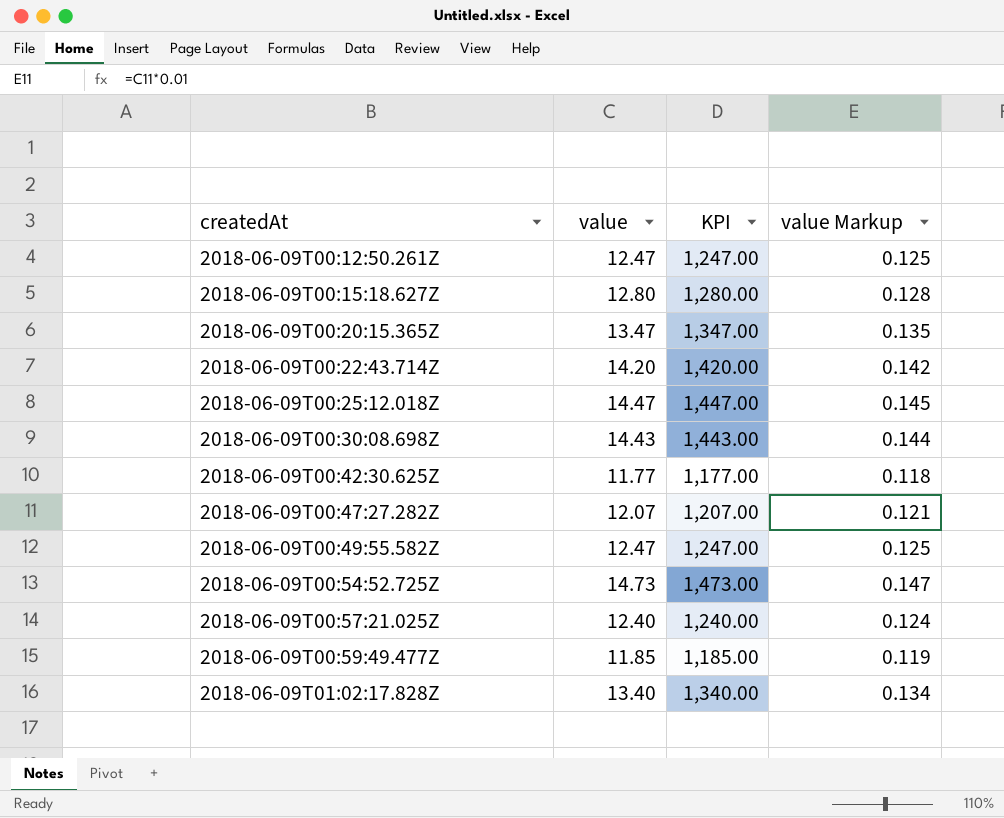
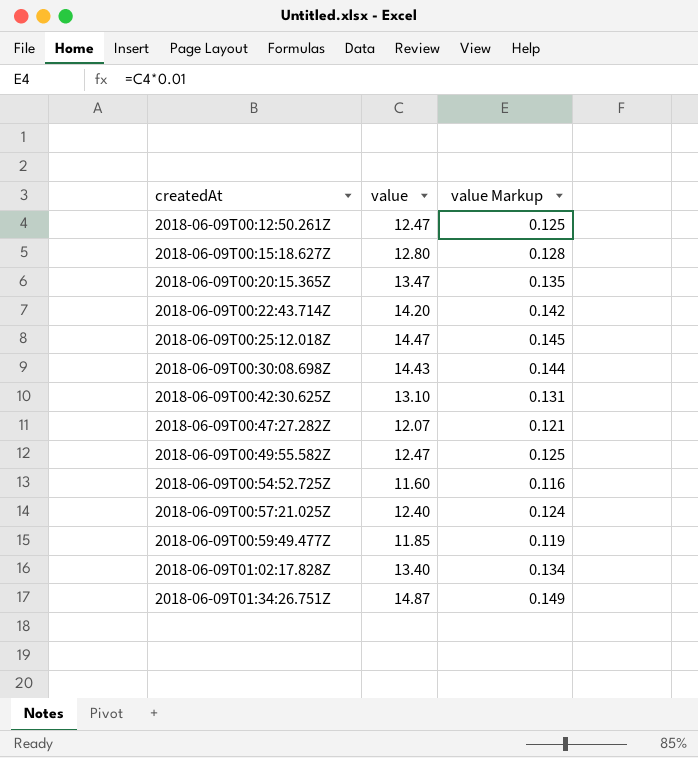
column KPI | formula: [value] * 100 -> none
2018-06-09T00:42:30.625Z | value: 11.77 -> 13.10
2018-06-09T00:42:30.625Z | value Markup: 0.118 -> 0.131
2018-06-09T00:54:52.725Z | value: 14.73 -> 11.60
2018-06-09T00:54:52.725Z | value Markup: 0.147 -> 0.116
row 2018-06-09T01:34:26.751Z: none -> 14.87 | 0.149

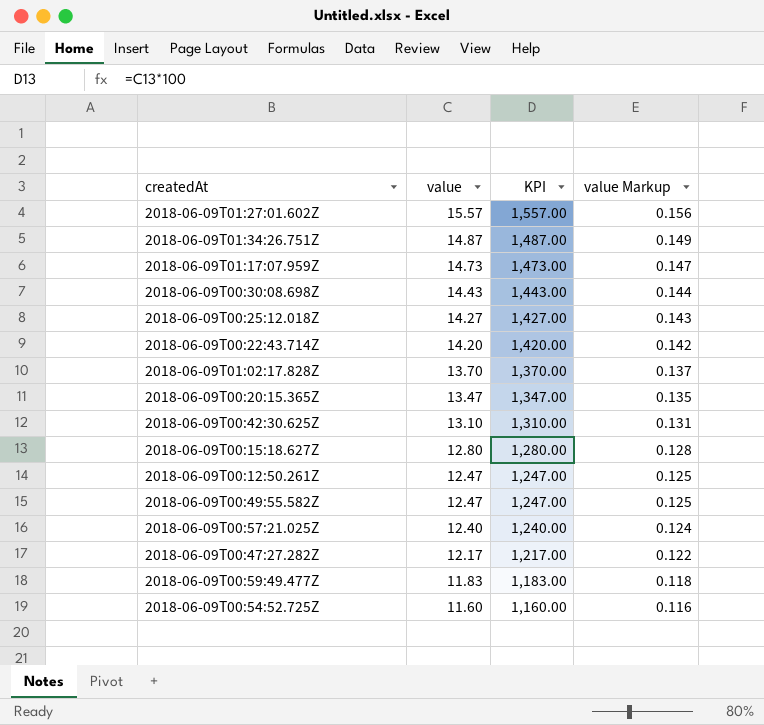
row order: createdAt ascending -> value descending
column KPI | formula: none -> [value] * 100
row 2018-06-09T01:27:01.602Z: none -> 15.57 | 1,557.00 | 0.156
row 2018-06-09T01:17:07.959Z: none -> 14.73 | 1,473.00 | 0.147
2018-06-09T00:25:12.018Z | value: 14.47 -> 14.27
2018-06-09T00:25:12.018Z | value Markup: 0.145 -> 0.143
2018-06-09T01:02:17.828Z | value: 13.40 -> 13.70
2018-06-09T01:02:17.828Z | value Markup: 0.134 -> 0.137
2018-06-09T00:47:27.282Z | value: 12.07 -> 12.17
2018-06-09T00:47:27.282Z | value Markup: 0.121 -> 0.122
2018-06-09T00:59:49.477Z | value: 11.85 -> 11.83
2018-06-09T00:59:49.477Z | value Markup: 0.119 -> 0.118

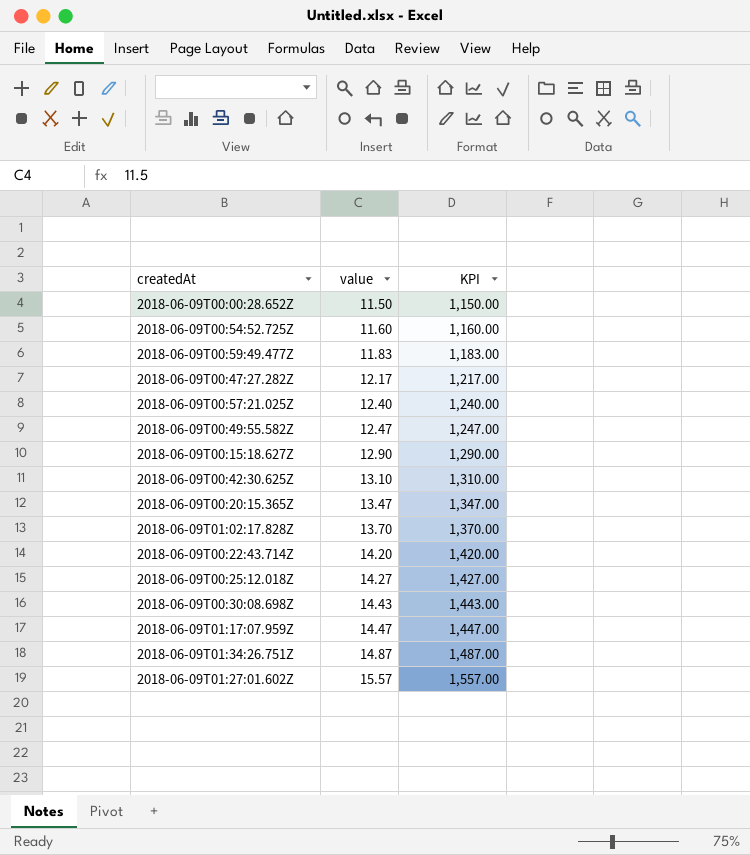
row order: value descending -> value ascending
column value Markup | formula: [value] * 0.01 -> none
row 2018-06-09T00:12:50.261Z: 12.47 | 1,247.00 | 0.125 -> none
row 2018-06-09T00:00:28.652Z: none -> 11.50 | 1,150.00
2018-06-09T00:15:18.627Z | value: 12.80 -> 12.90
2018-06-09T00:15:18.627Z | KPI: 1,280.00 -> 1,290.00
2018-06-09T01:17:07.959Z | value: 14.73 -> 14.47
2018-06-09T01:17:07.959Z | KPI: 1,473.00 -> 1,447.00

